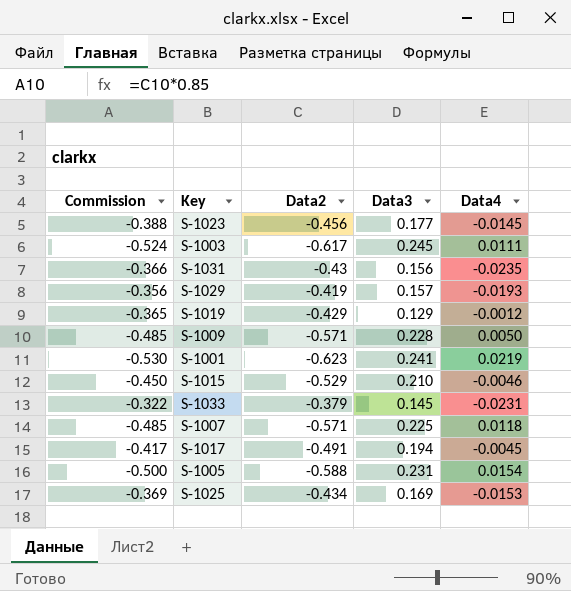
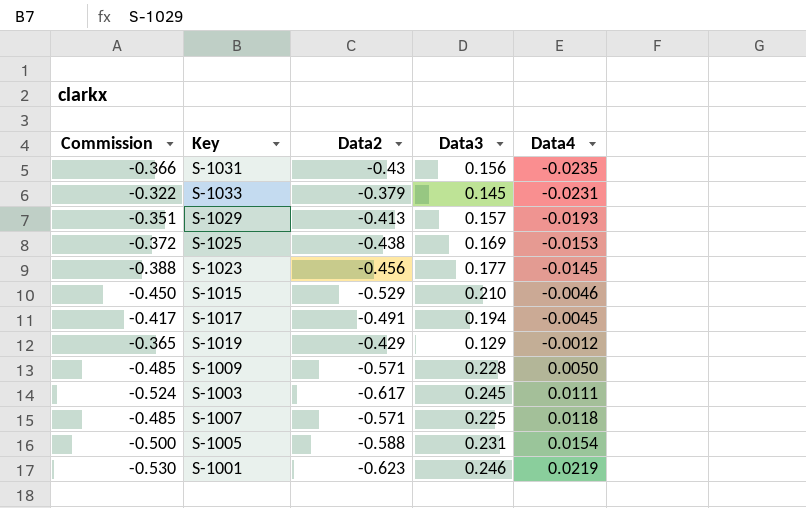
row order: none -> Data4 ascending
S-1029 | Commission: -0.356 -> -0.351
S-1029 | Data2: -0.419 -> -0.413
S-1025 | Commission: -0.369 -> -0.372
S-1025 | Data2: -0.434 -> -0.438
S-1001 | Data3: 0.241 -> 0.246

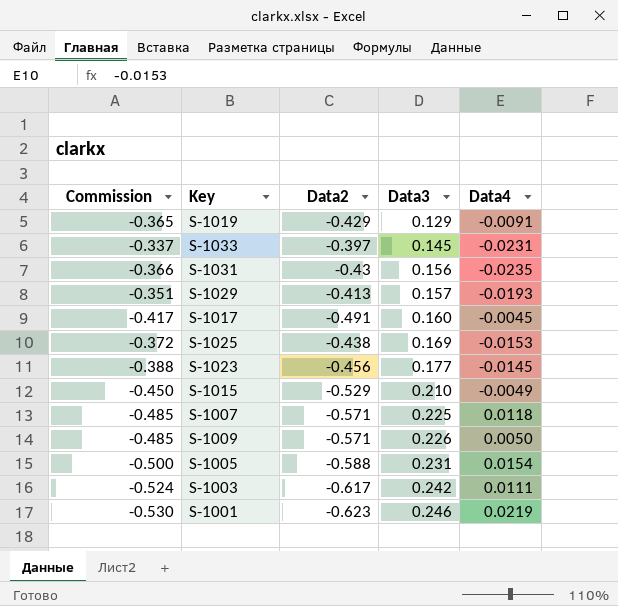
row order: Data4 ascending -> Data3 ascending
S-1019 | Data4: -0.0012 -> -0.0091
S-1033 | Commission: -0.322 -> -0.337
S-1033 | Data2: -0.379 -> -0.397
S-1017 | Data3: 0.194 -> 0.160
S-1015 | Data4: -0.0046 -> -0.0049
S-1009 | Data3: 0.228 -> 0.226
S-1003 | Data3: 0.245 -> 0.242

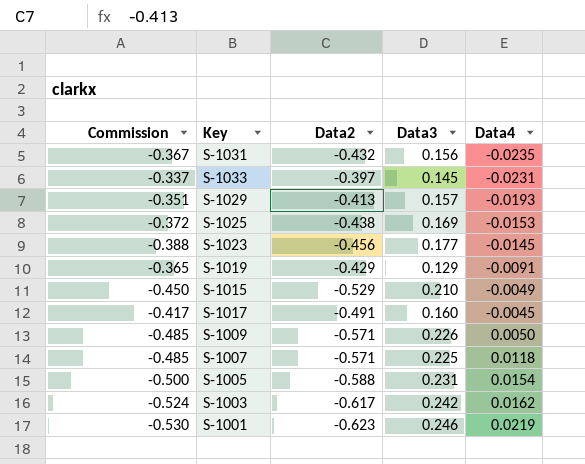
row order: Data3 ascending -> Data4 ascending
S-1031 | Commission: -0.366 -> -0.367
S-1031 | Data2: -0.43 -> -0.432
S-1003 | Data4: 0.0111 -> 0.0162

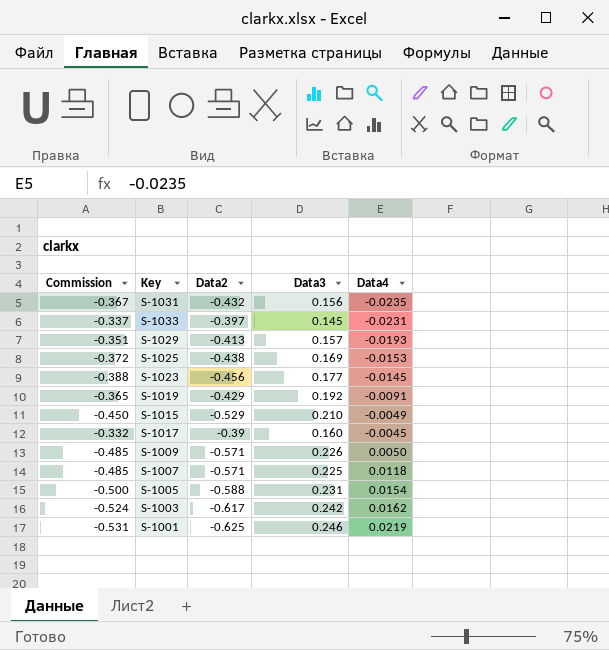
S-1019 | Data3: 0.129 -> 0.192
S-1017 | Commission: -0.417 -> -0.332
S-1017 | Data2: -0.491 -> -0.39
S-1001 | Commission: -0.530 -> -0.531
S-1001 | Data2: -0.623 -> -0.625

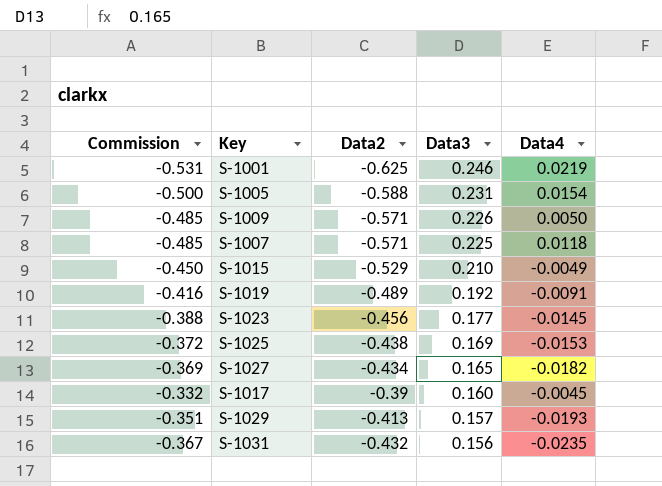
row order: Data4 ascending -> Data3 descending
row S-1033: -0.337 | -0.397 | 0.145 | -0.0231 -> none
row S-1003: -0.524 | -0.617 | 0.242 | 0.0162 -> none
S-1019 | Commission: -0.365 -> -0.416
S-1019 | Data2: -0.429 -> -0.489
row S-1027: none -> -0.369 | -0.434 | 0.165 | -0.0182

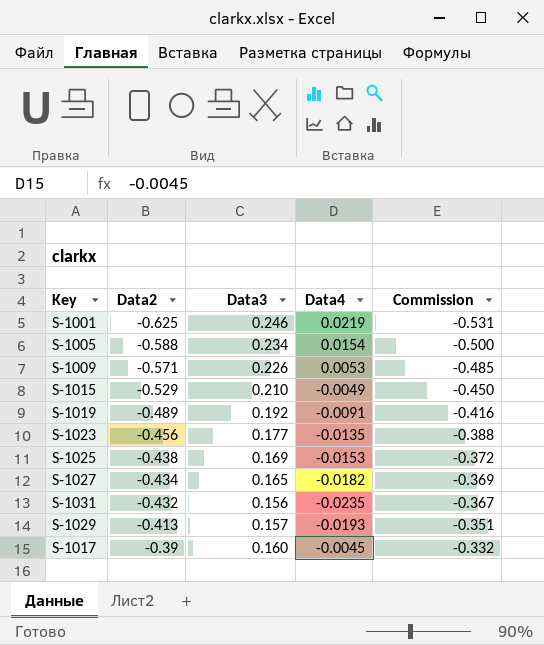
row order: Data3 descending -> Data2 ascending
column Commission | position: 1 -> 5
row S-1007: -0.485 | -0.571 | 0.225 | 0.0118 -> none
S-1005 | Data3: 0.231 -> 0.234
S-1009 | Data4: 0.0050 -> 0.0053
S-1023 | Data4: -0.0145 -> -0.0135

